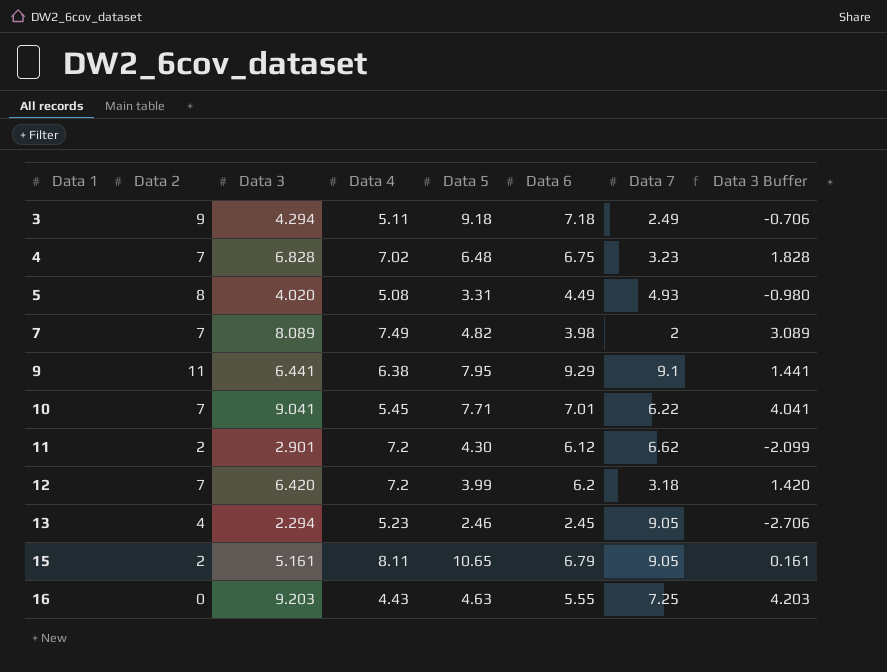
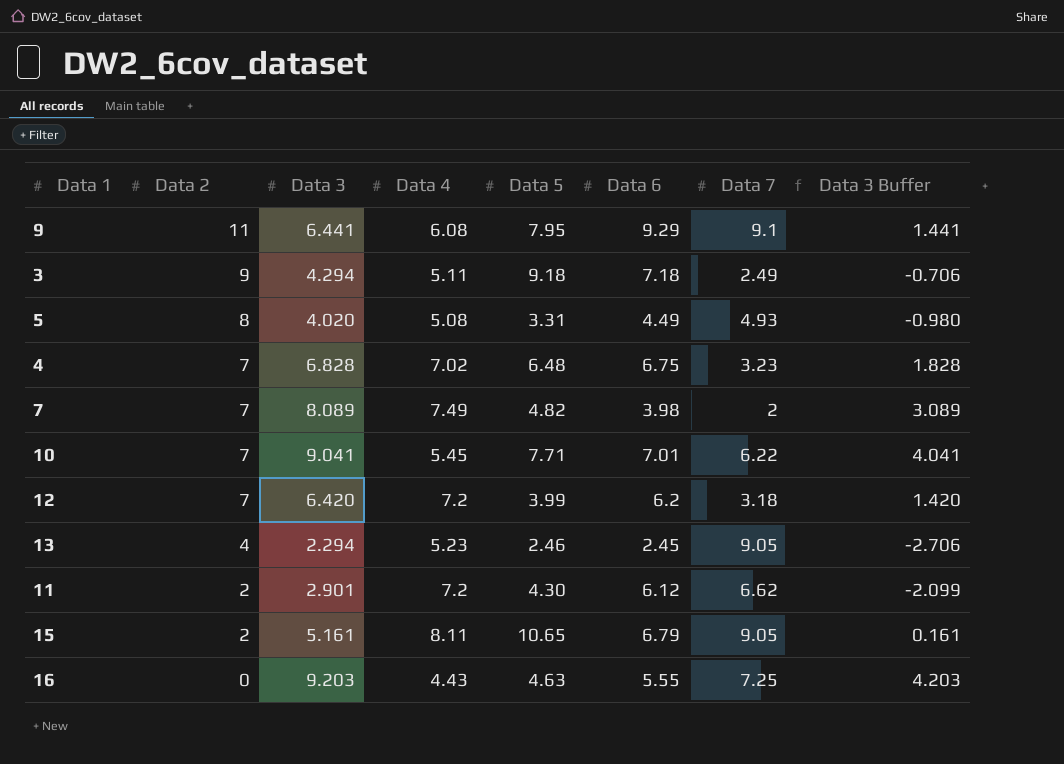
row order: Data 1 ascending -> Data 2 descending
9 | Data 4: 6.38 -> 6.08

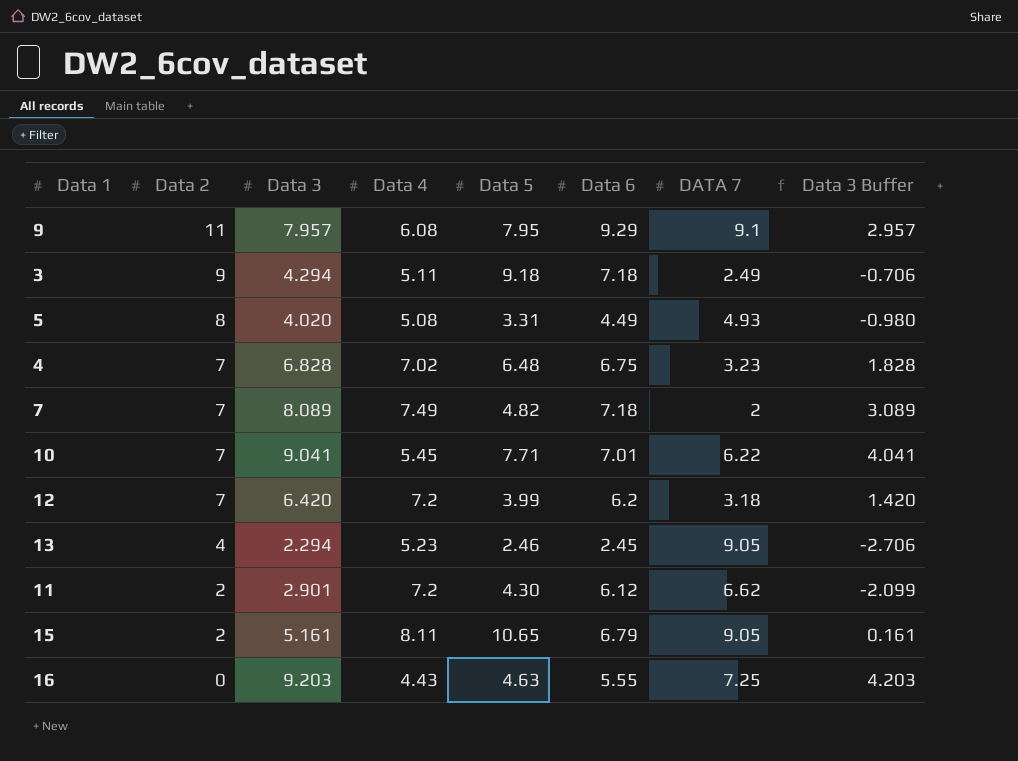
column name: Data 7 -> DATA 7
9 | Data 3: 6.441 -> 7.957
9 | Data 3 Buffer: 1.441 -> 2.957
7 | Data 6: 3.98 -> 7.18

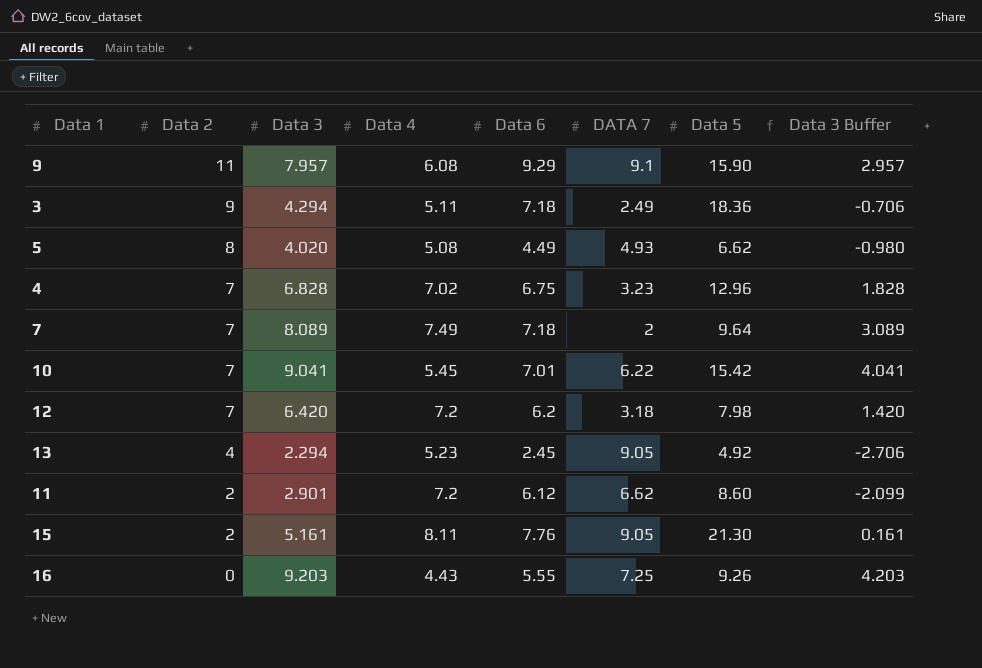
column Data 5 | position: 5 -> 7
9 | Data 5: 7.95 -> 15.90
3 | Data 5: 9.18 -> 18.36
5 | Data 5: 3.31 -> 6.62
4 | Data 5: 6.48 -> 12.96
7 | Data 5: 4.82 -> 9.64
10 | Data 5: 7.71 -> 15.42
12 | Data 5: 3.99 -> 7.98
13 | Data 5: 2.46 -> 4.92
11 | Data 5: 4.30 -> 8.60
15 | Data 6: 6.79 -> 7.76
15 | Data 5: 10.65 -> 21.30
16 | Data 5: 4.63 -> 9.26

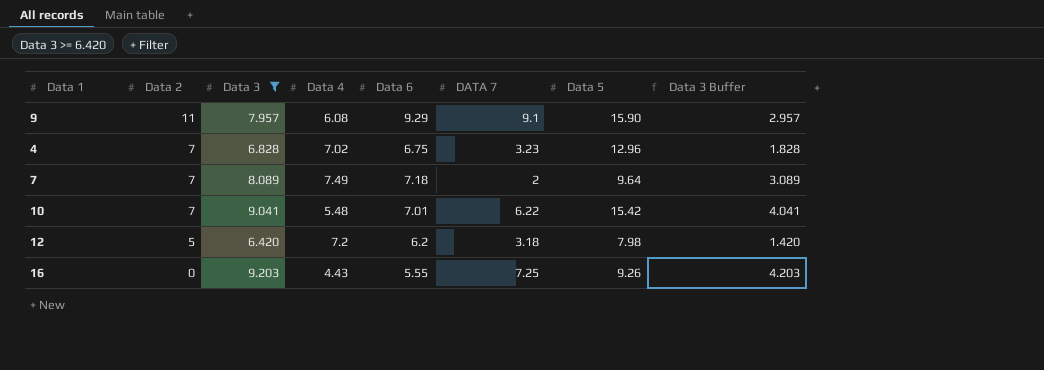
filter: none -> Data 3 >= 6.420
10 | Data 4: 5.45 -> 5.48
12 | Data 2: 7 -> 5

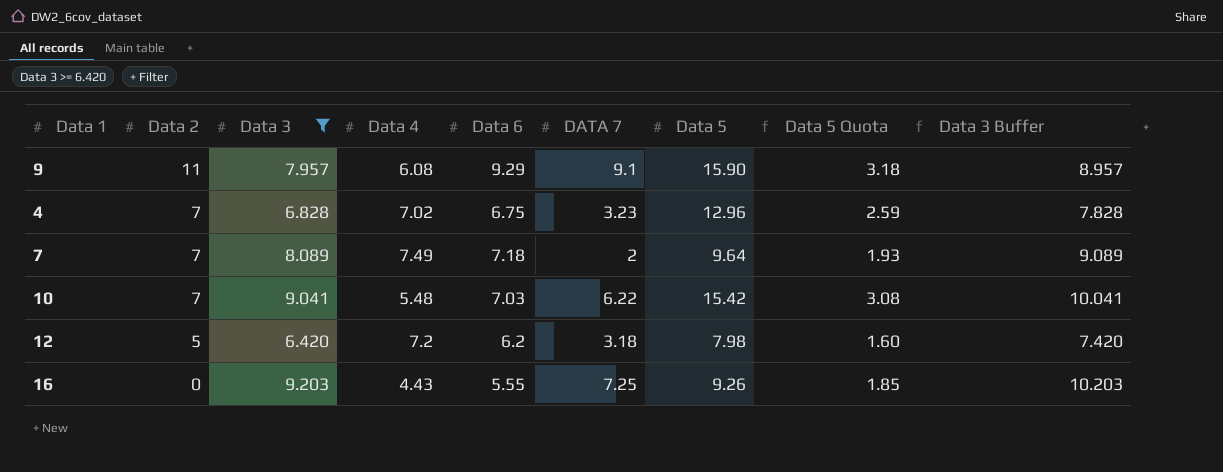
column Data 5 Quota | formula: none -> [Data 5] * 0.2
column Data 3 Buffer | formula: [Data 3] - 5 -> [Data 3] + 1
10 | Data 6: 7.01 -> 7.03

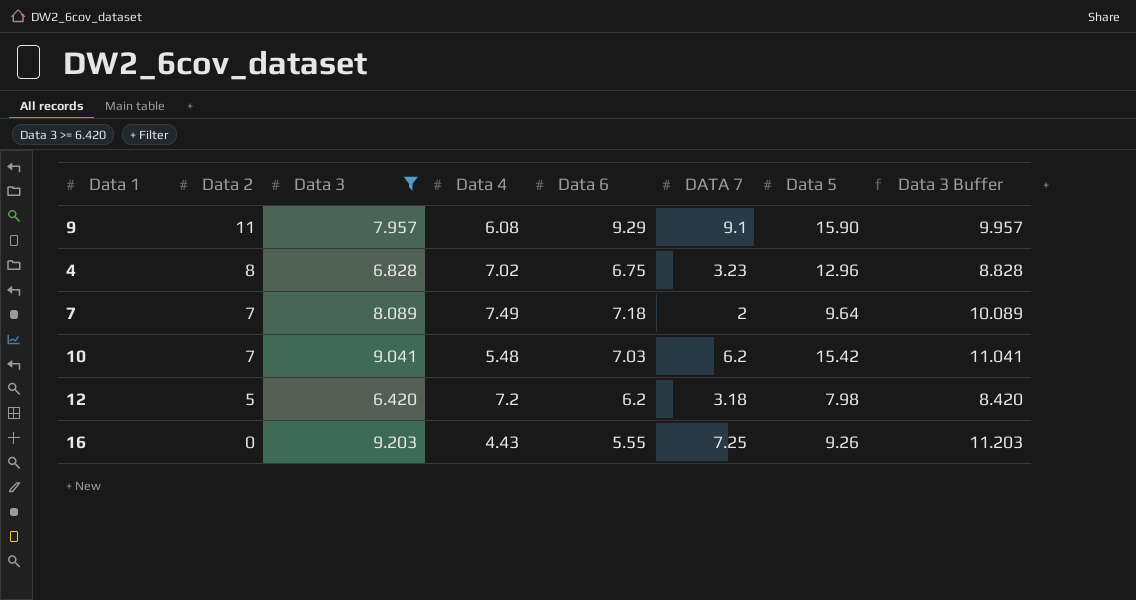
column Data 5 Quota | formula: [Data 5] * 0.2 -> none
column Data 3 Buffer | formula: [Data 3] + 1 -> [Data 3] + 2
4 | Data 2: 7 -> 8
10 | DATA 7: 6.22 -> 6.2

